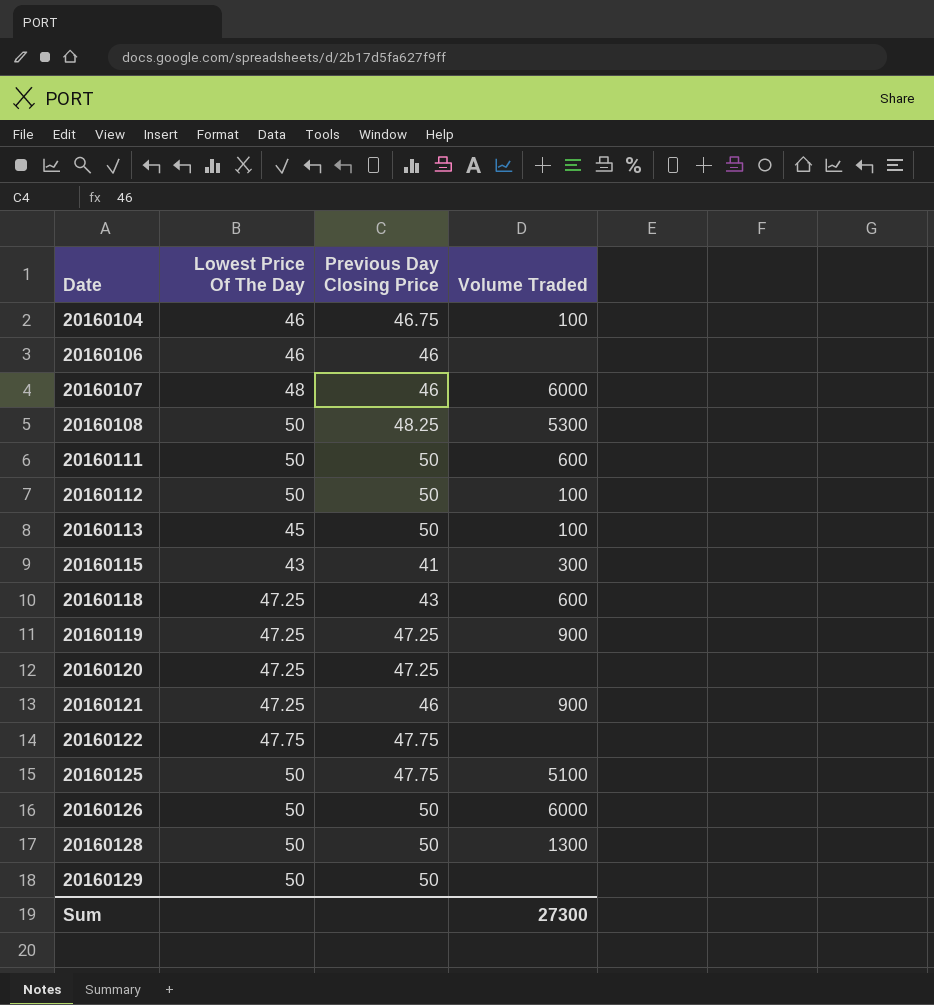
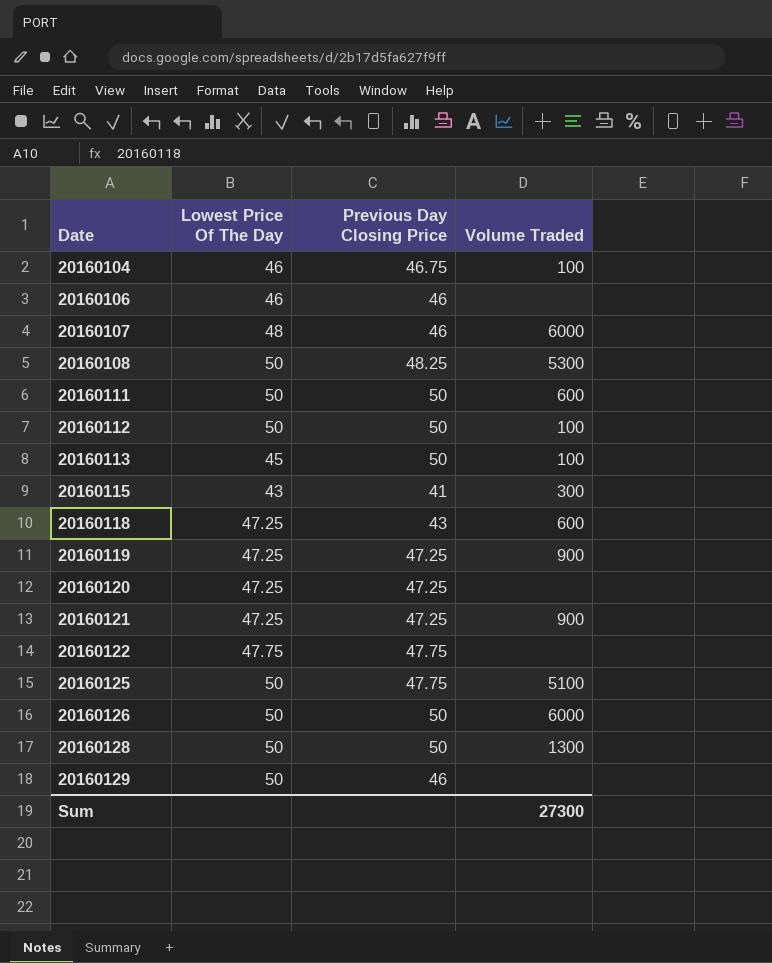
20160121 | Previous Day Closing Price: 46 -> 47.25
20160129 | Previous Day Closing Price: 50 -> 46

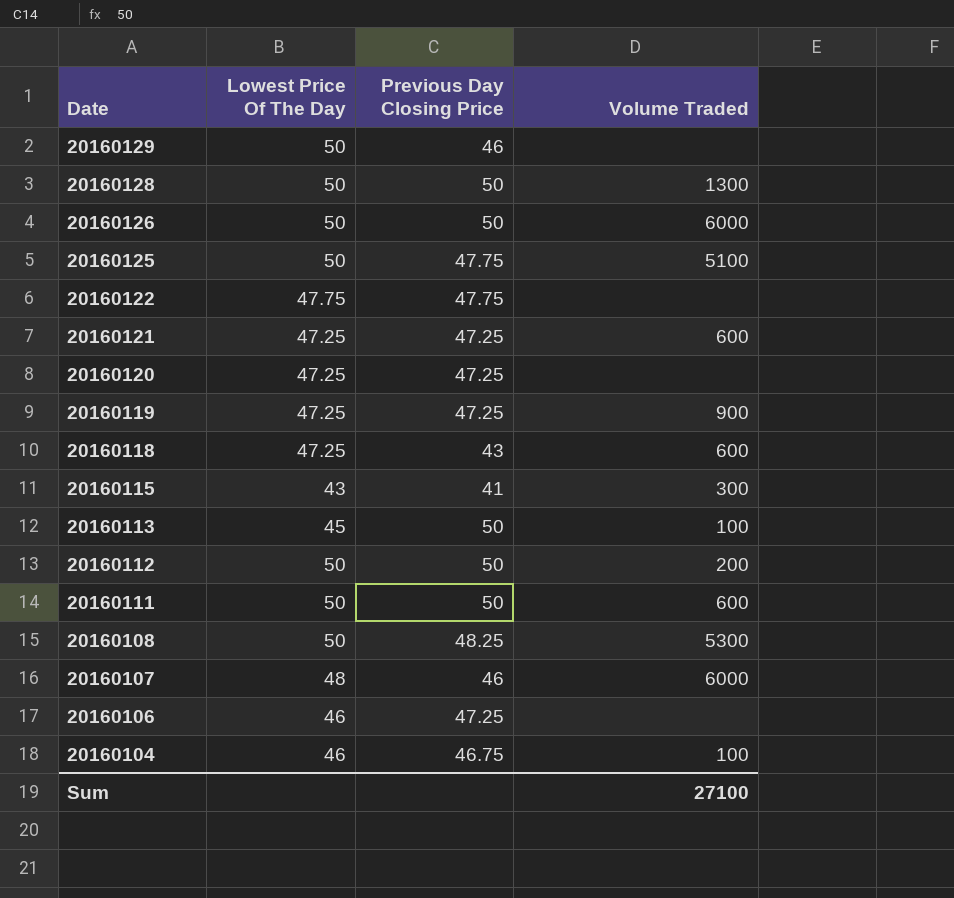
row order: Date ascending -> Date descending
20160121 | Volume Traded: 900 -> 600
20160112 | Volume Traded: 100 -> 200
20160106 | Previous Day Closing Price: 46 -> 47.25
Sum | Volume Traded: 27300 -> 27100

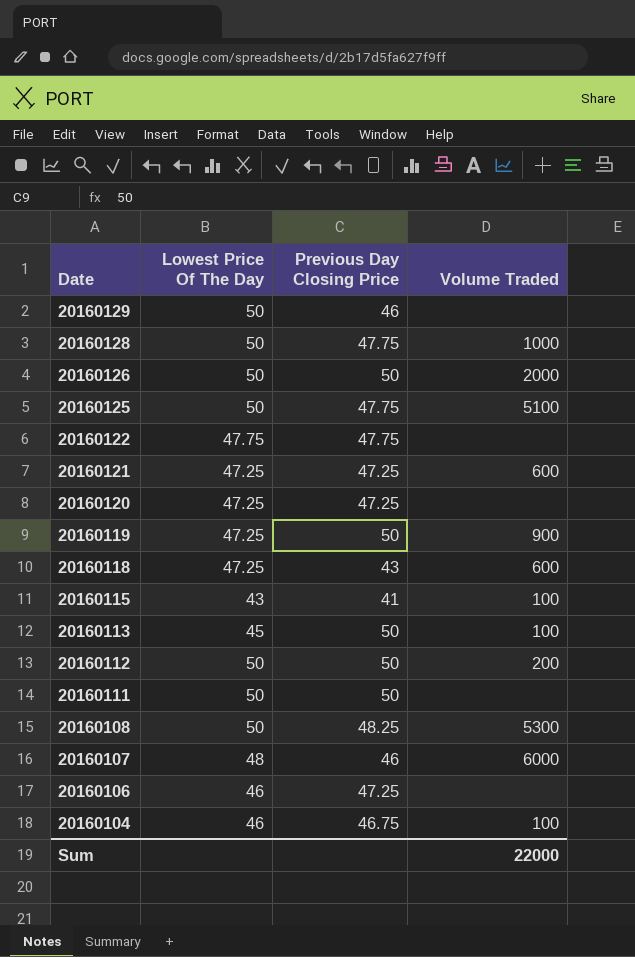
20160128 | Previous Day Closing Price: 50 -> 47.75
20160128 | Volume Traded: 1300 -> 1000
20160126 | Volume Traded: 6000 -> 2000
20160119 | Previous Day Closing Price: 47.25 -> 50
20160115 | Volume Traded: 300 -> 100
20160111 | Volume Traded: 600 -> none
Sum | Volume Traded: 27100 -> 22000

